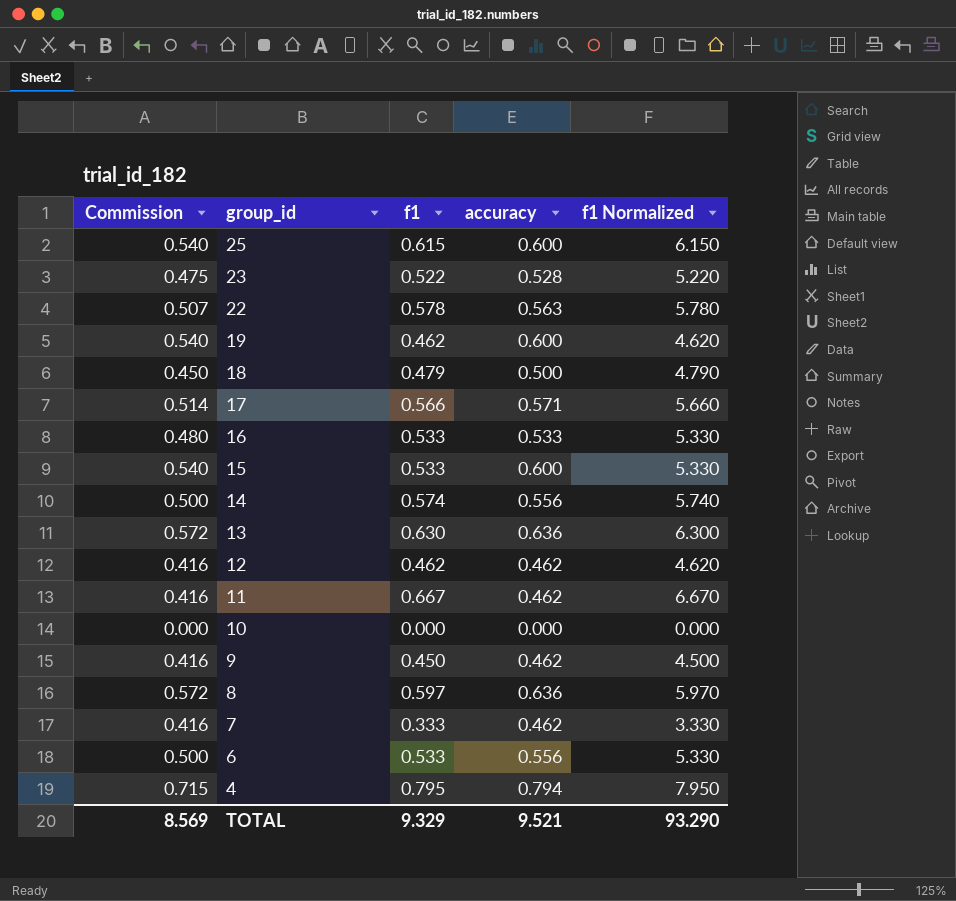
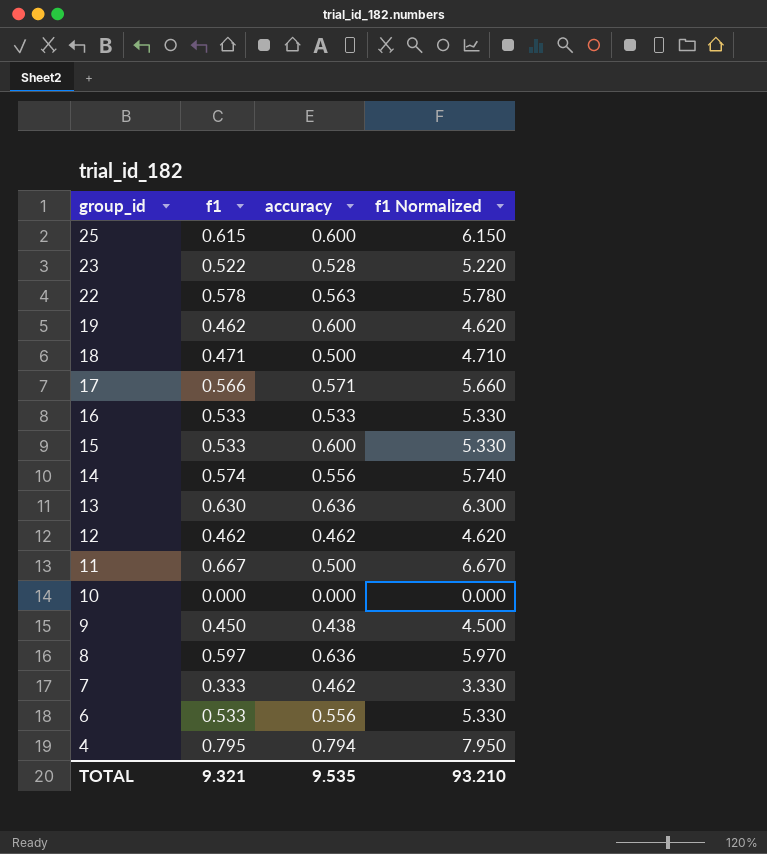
column Commission | formula: [accuracy] * 0.9 -> none
18 | f1: 0.479 -> 0.471
18 | f1 Normalized: 4.790 -> 4.710
11 | accuracy: 0.462 -> 0.500
9 | accuracy: 0.462 -> 0.438
TOTAL | f1: 9.329 -> 9.321
TOTAL | accuracy: 9.521 -> 9.535
TOTAL | f1 Normalized: 93.290 -> 93.210

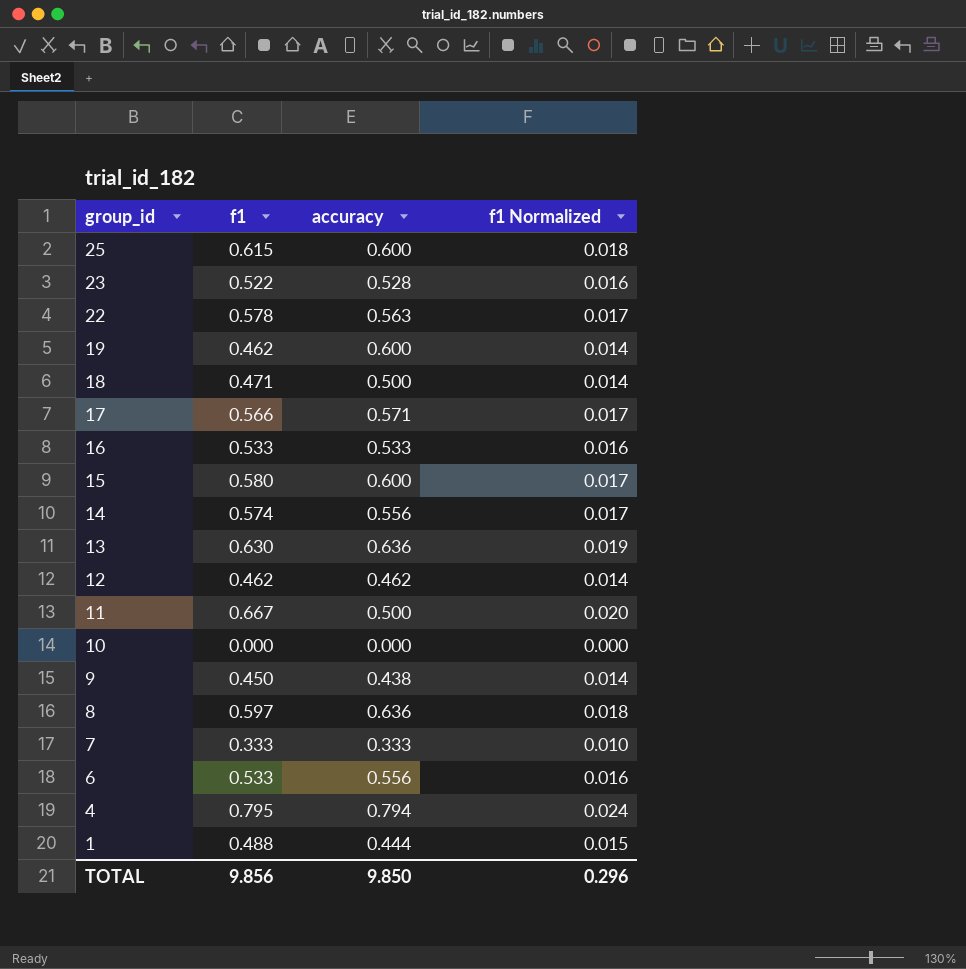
column f1 Normalized | formula: [f1] * 10 -> [f1] * 0.03
15 | f1: 0.533 -> 0.580
7 | accuracy: 0.462 -> 0.333
row 1: none -> 0.488 | 0.444 | 0.015
TOTAL | f1: 9.321 -> 9.856
TOTAL | accuracy: 9.535 -> 9.850
TOTAL | f1 Normalized: 93.210 -> 0.296

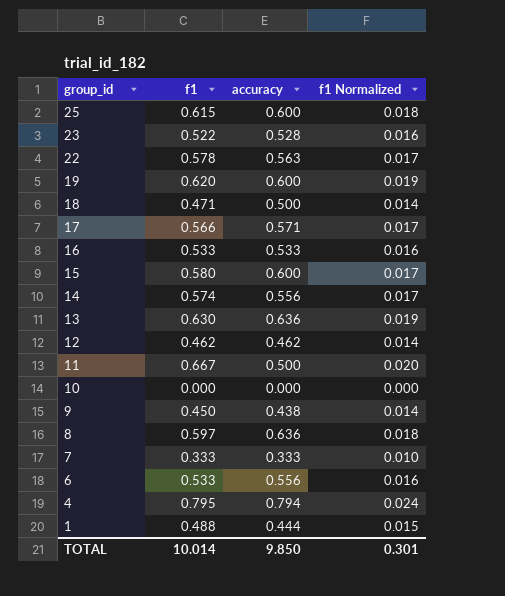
19 | f1: 0.462 -> 0.620
19 | f1 Normalized: 0.014 -> 0.019
TOTAL | f1: 9.856 -> 10.014
TOTAL | f1 Normalized: 0.296 -> 0.301

